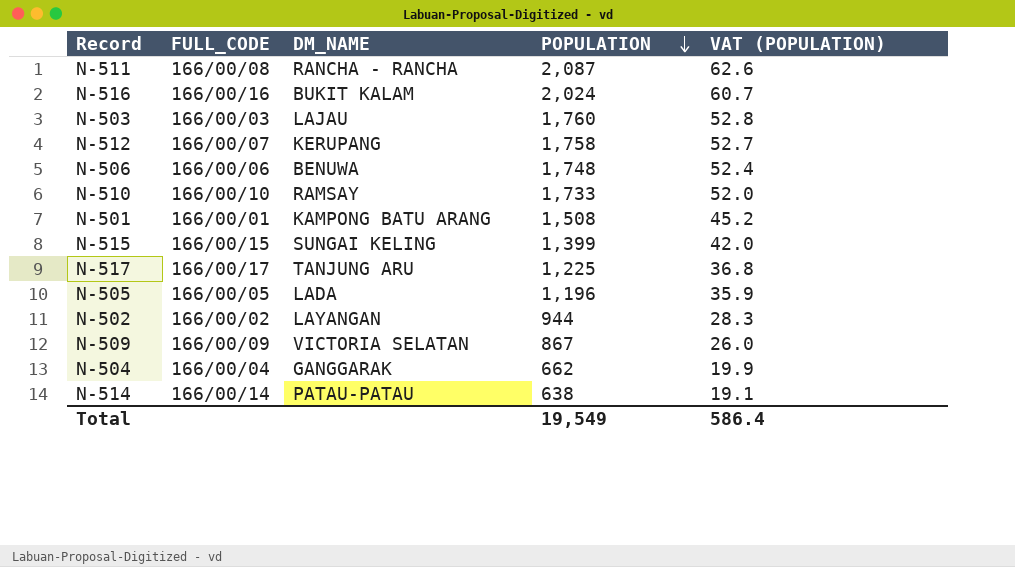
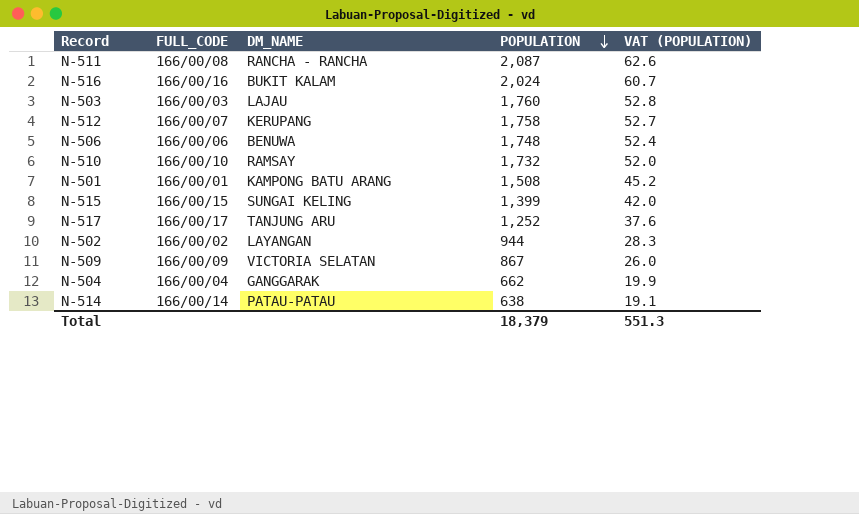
row N-505: 166/00/05 | LADA | 1,196 | 35.9 -> none
N-510 | POPULATION: 1,733 -> 1,732
N-517 | POPULATION: 1,225 -> 1,252
N-517 | VAT (POPULATION): 36.8 -> 37.6
Total | POPULATION: 19,549 -> 18,379
Total | VAT (POPULATION): 586.4 -> 551.3

